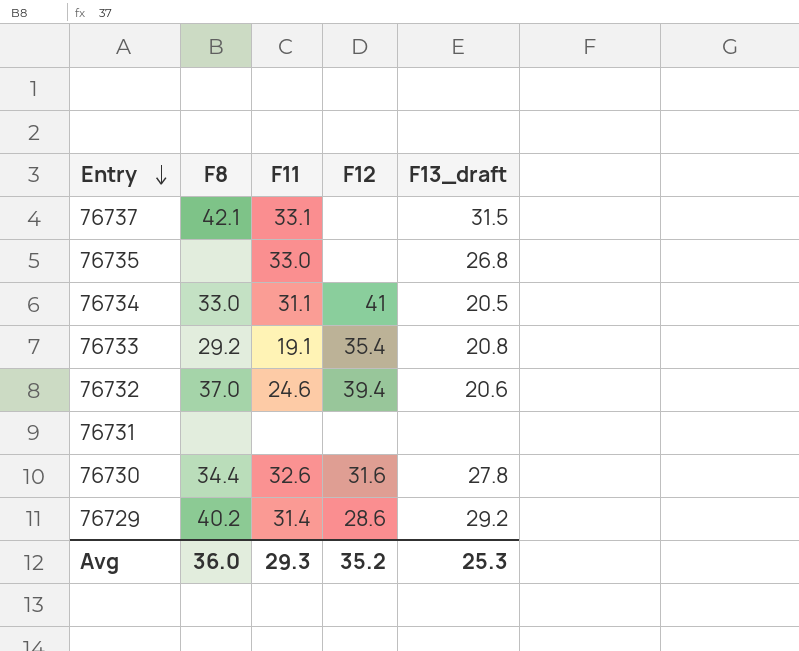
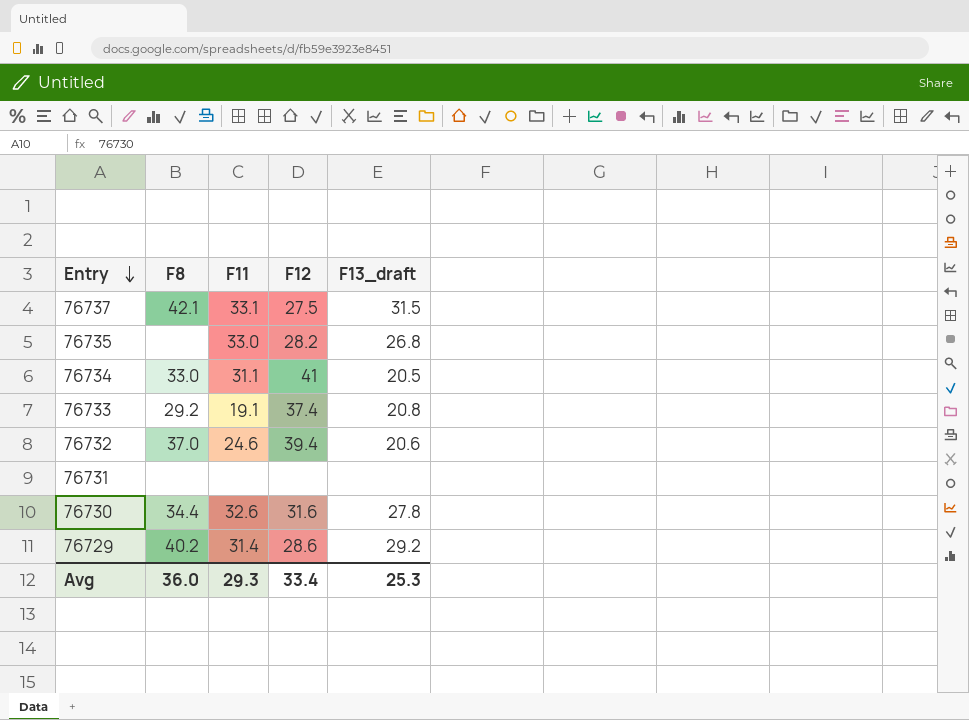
76737 | F12: none -> 27.5
76735 | F12: none -> 28.2
76733 | F12: 35.4 -> 37.4
Avg | F12: 35.2 -> 33.4

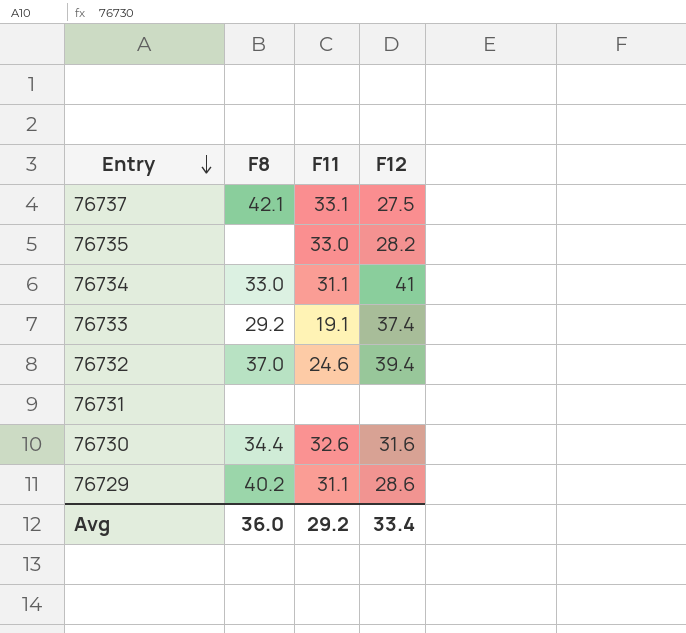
column F13_draft | position: 5 -> none
76729 | F11: 31.4 -> 31.1
Avg | F11: 29.3 -> 29.2

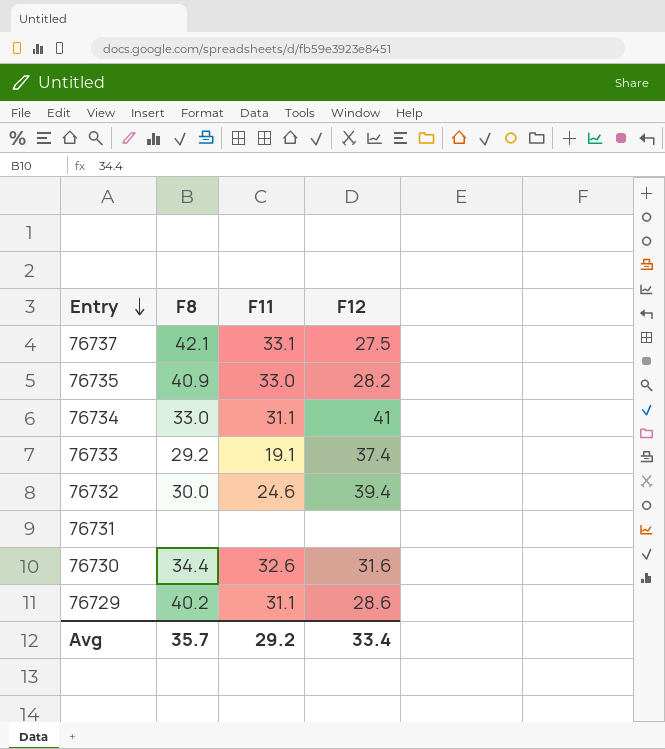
76735 | F8: none -> 40.9
76732 | F8: 37.0 -> 30.0
Avg | F8: 36.0 -> 35.7

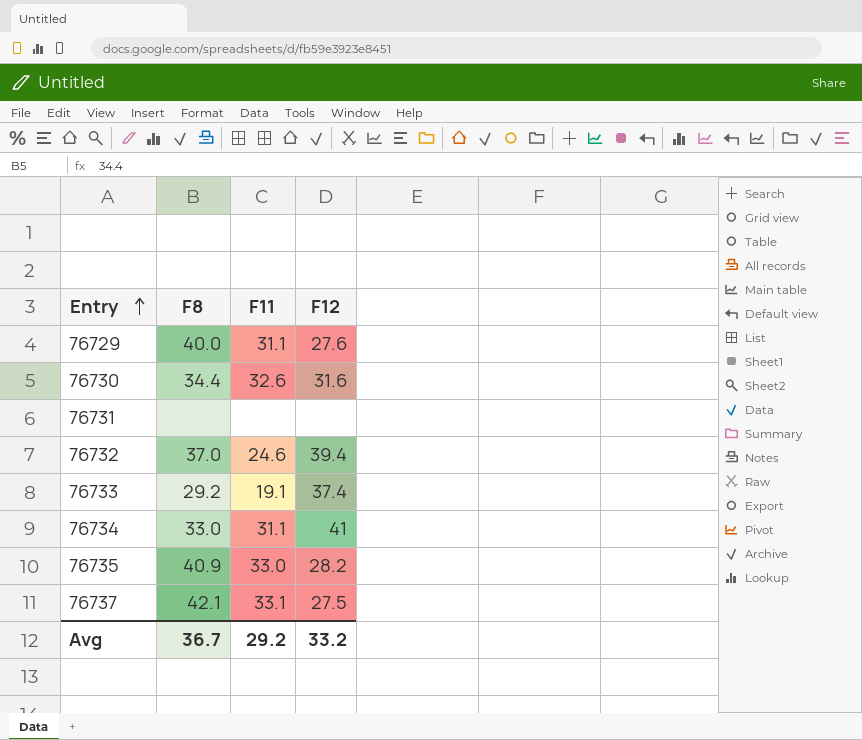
row order: Entry descending -> Entry ascending
76729 | F8: 40.2 -> 40.0
76729 | F12: 28.6 -> 27.6
76732 | F8: 30.0 -> 37.0
Avg | F8: 35.7 -> 36.7
Avg | F12: 33.4 -> 33.2

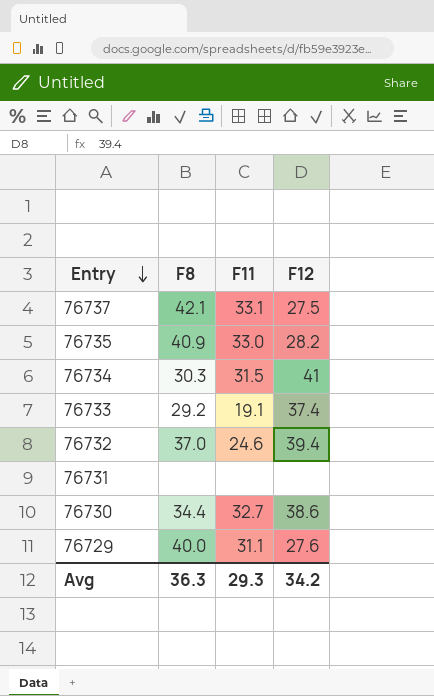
row order: Entry ascending -> Entry descending
76734 | F8: 33.0 -> 30.3
76734 | F11: 31.1 -> 31.5
76730 | F11: 32.6 -> 32.7
76730 | F12: 31.6 -> 38.6
Avg | F8: 36.7 -> 36.3
Avg | F11: 29.2 -> 29.3
Avg | F12: 33.2 -> 34.2

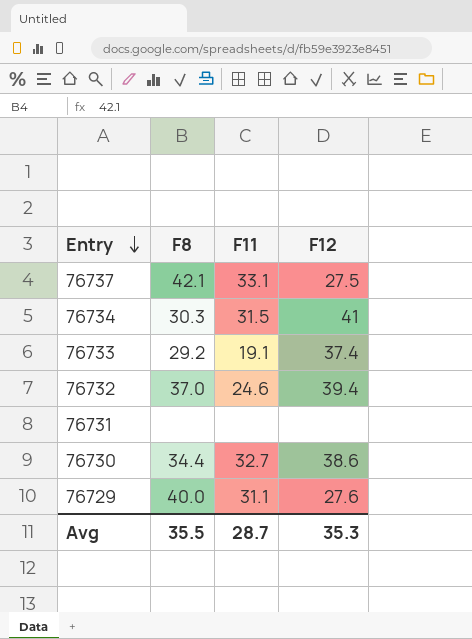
row 76735: 40.9 | 33.0 | 28.2 -> none
Avg | F8: 36.3 -> 35.5
Avg | F11: 29.3 -> 28.7
Avg | F12: 34.2 -> 35.3

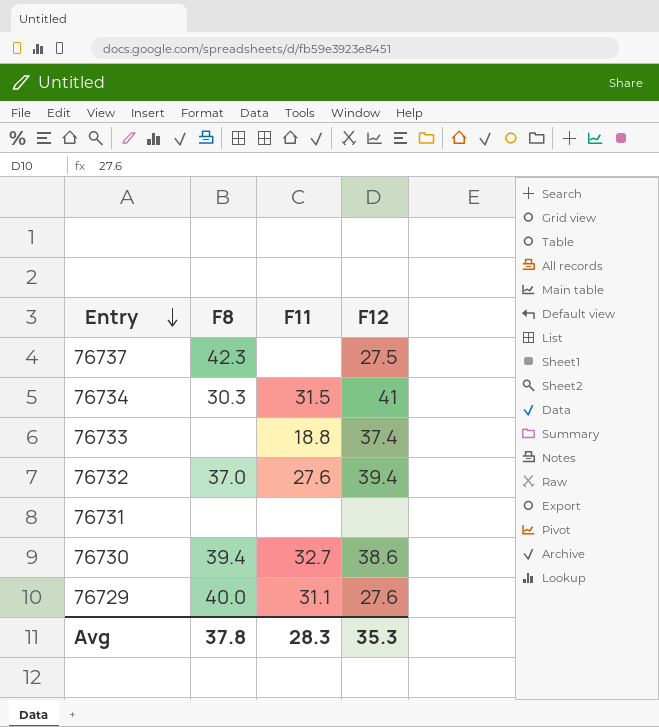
76737 | F8: 42.1 -> 42.3
76737 | F11: 33.1 -> none
76733 | F8: 29.2 -> none
76733 | F11: 19.1 -> 18.8
76732 | F11: 24.6 -> 27.6
76730 | F8: 34.4 -> 39.4
Avg | F8: 35.5 -> 37.8
Avg | F11: 28.7 -> 28.3

